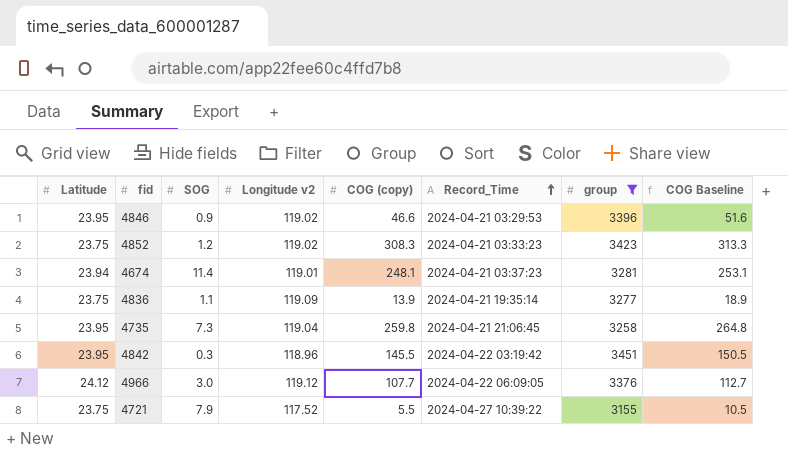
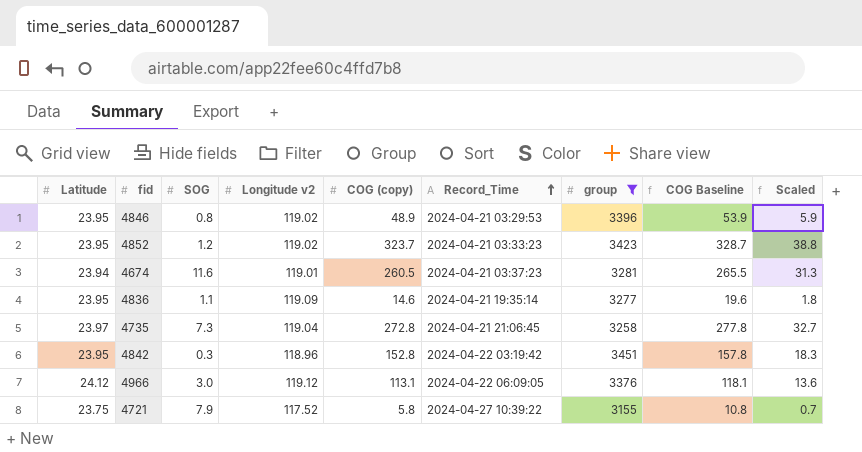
column Scaled | formula: none -> [COG (copy)] * 0.12
4846 | SOG: 0.9 -> 0.8
4846 | COG (copy): 46.6 -> 48.9
4846 | COG Baseline: 51.6 -> 53.9
4852 | Latitude: 23.75 -> 23.95
4852 | COG (copy): 308.3 -> 323.7
4852 | COG Baseline: 313.3 -> 328.7
4674 | SOG: 11.4 -> 11.6
4674 | COG (copy): 248.1 -> 260.5
4674 | COG Baseline: 253.1 -> 265.5
4836 | Latitude: 23.75 -> 23.95
4836 | COG (copy): 13.9 -> 14.6
4836 | COG Baseline: 18.9 -> 19.6
4735 | Latitude: 23.95 -> 23.97
4735 | COG (copy): 259.8 -> 272.8
4735 | COG Baseline: 264.8 -> 277.8
4842 | COG (copy): 145.5 -> 152.8
4842 | COG Baseline: 150.5 -> 157.8
4966 | COG (copy): 107.7 -> 113.1
4966 | COG Baseline: 112.7 -> 118.1
4721 | COG (copy): 5.5 -> 5.8
4721 | COG Baseline: 10.5 -> 10.8

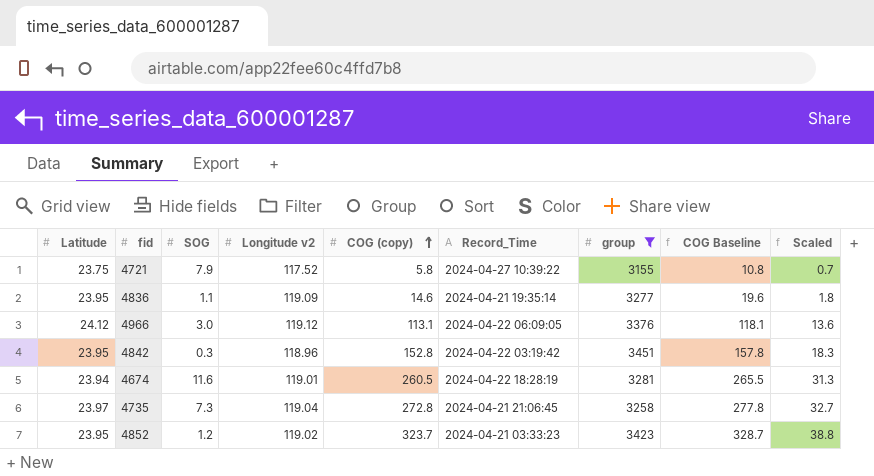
row order: Record_Time ascending -> COG (copy) ascending
row 4846: 23.95 | 0.8 | 119.02 | 48.9 | 2024-04-21 03:29:53 | 3396 | 53.9 | 5.9 -> none
4674 | Record_Time: 2024-04-21 03:37:23 -> 2024-04-22 18:28:19

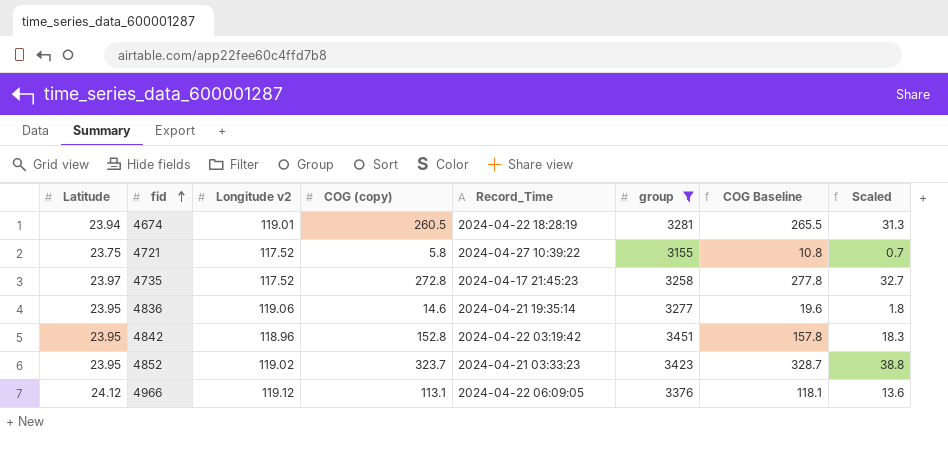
row order: COG (copy) ascending -> fid ascending
column SOG | position: 3 -> none
4735 | Longitude v2: 119.04 -> 117.52
4735 | Record_Time: 2024-04-21 21:06:45 -> 2024-04-17 21:45:23
4836 | Longitude v2: 119.09 -> 119.06

